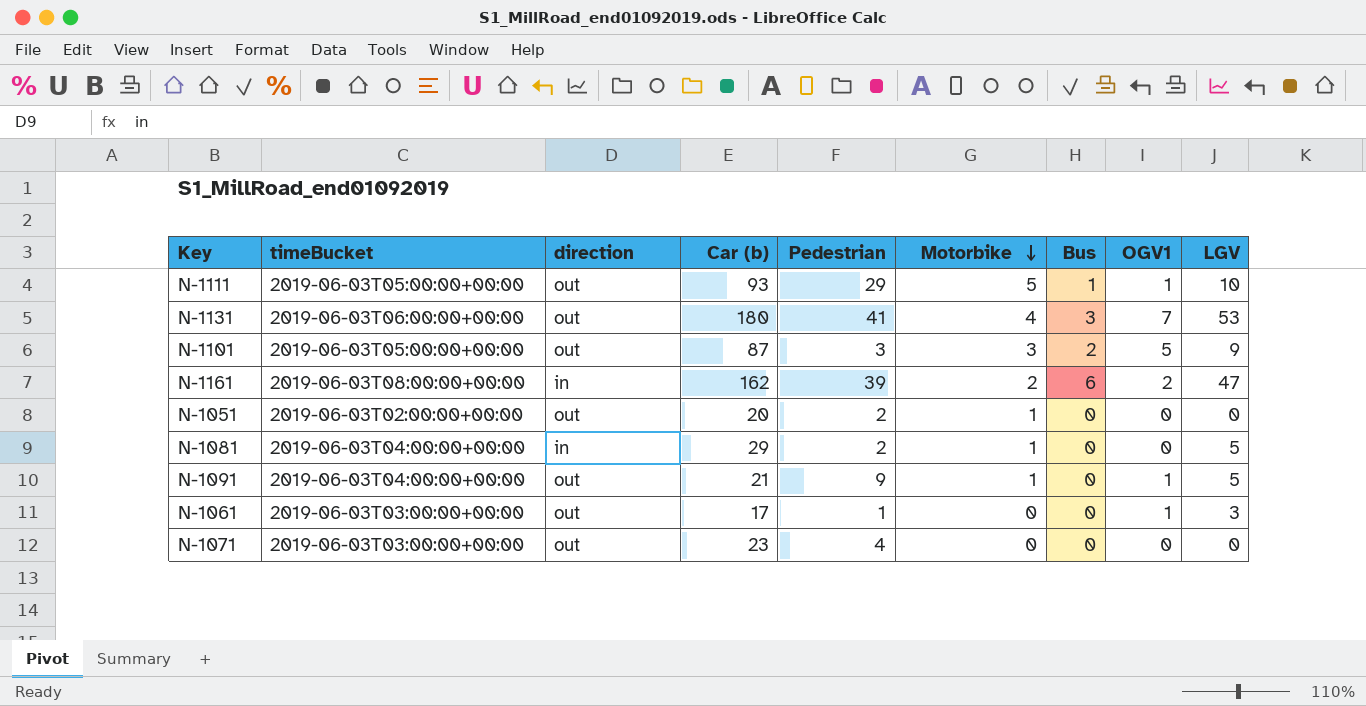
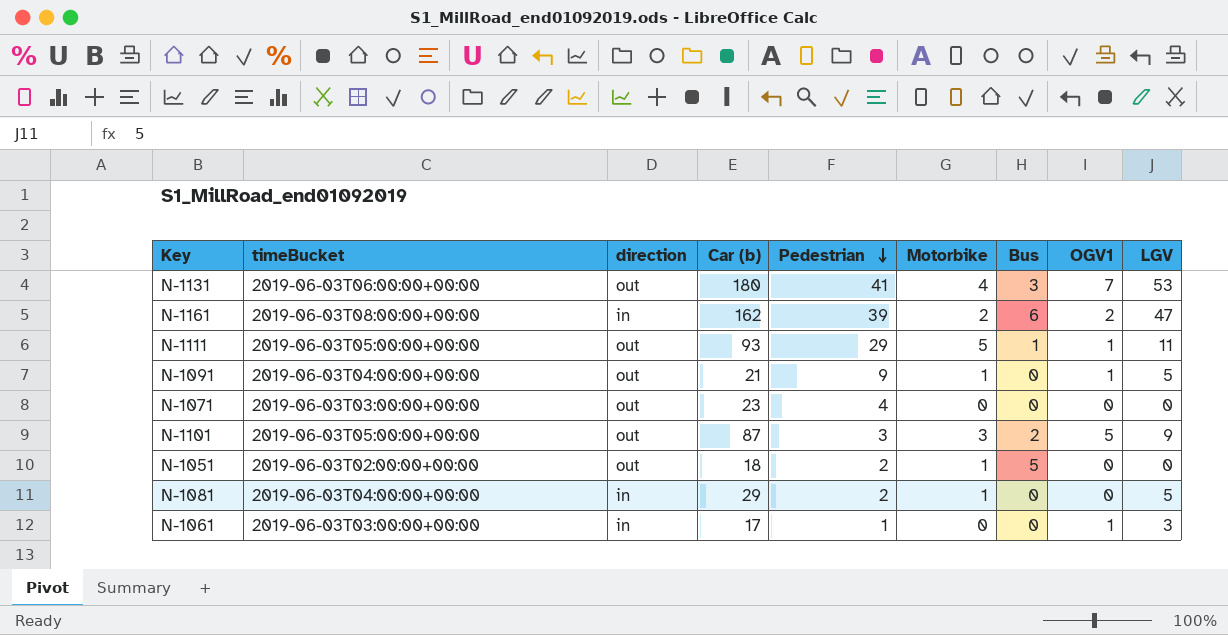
row order: Motorbike descending -> Pedestrian descending
N-1111 | LGV: 10 -> 11
N-1051 | Car (b): 20 -> 18
N-1051 | Bus: 0 -> 5
N-1061 | direction: out -> in

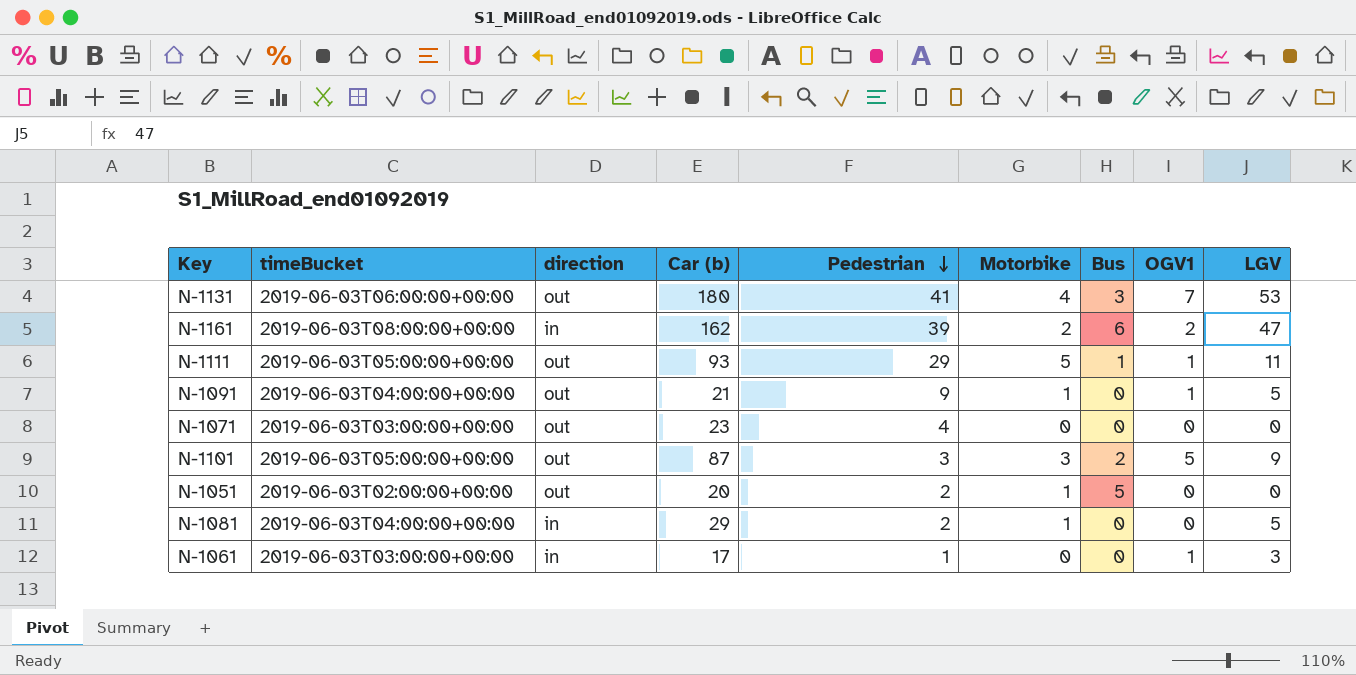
N-1051 | Car (b): 18 -> 20

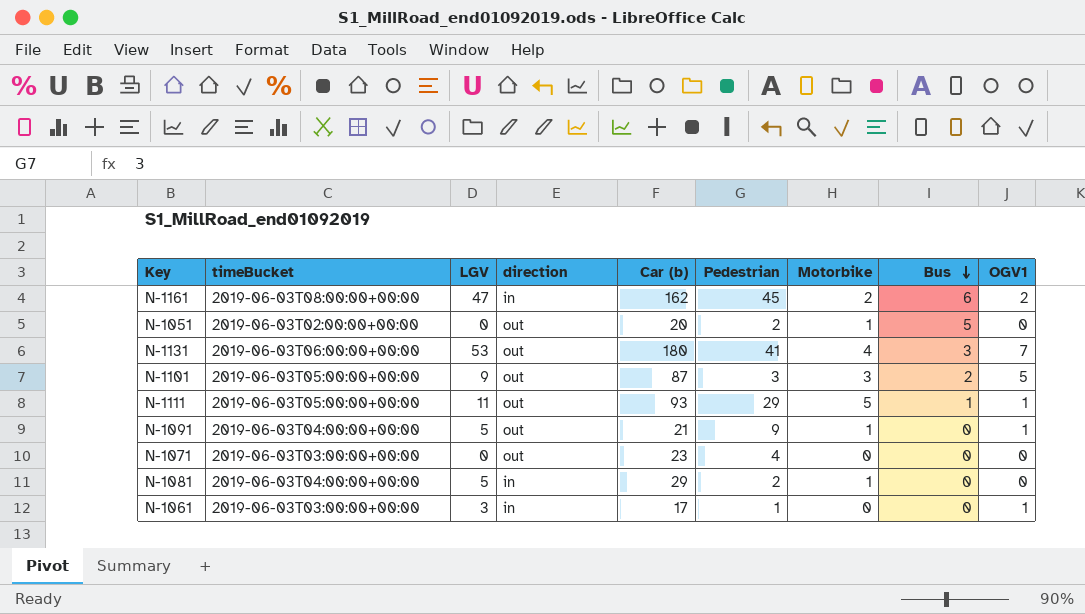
row order: Pedestrian descending -> Bus descending
column LGV | position: 9 -> 3
N-1161 | Pedestrian: 39 -> 45

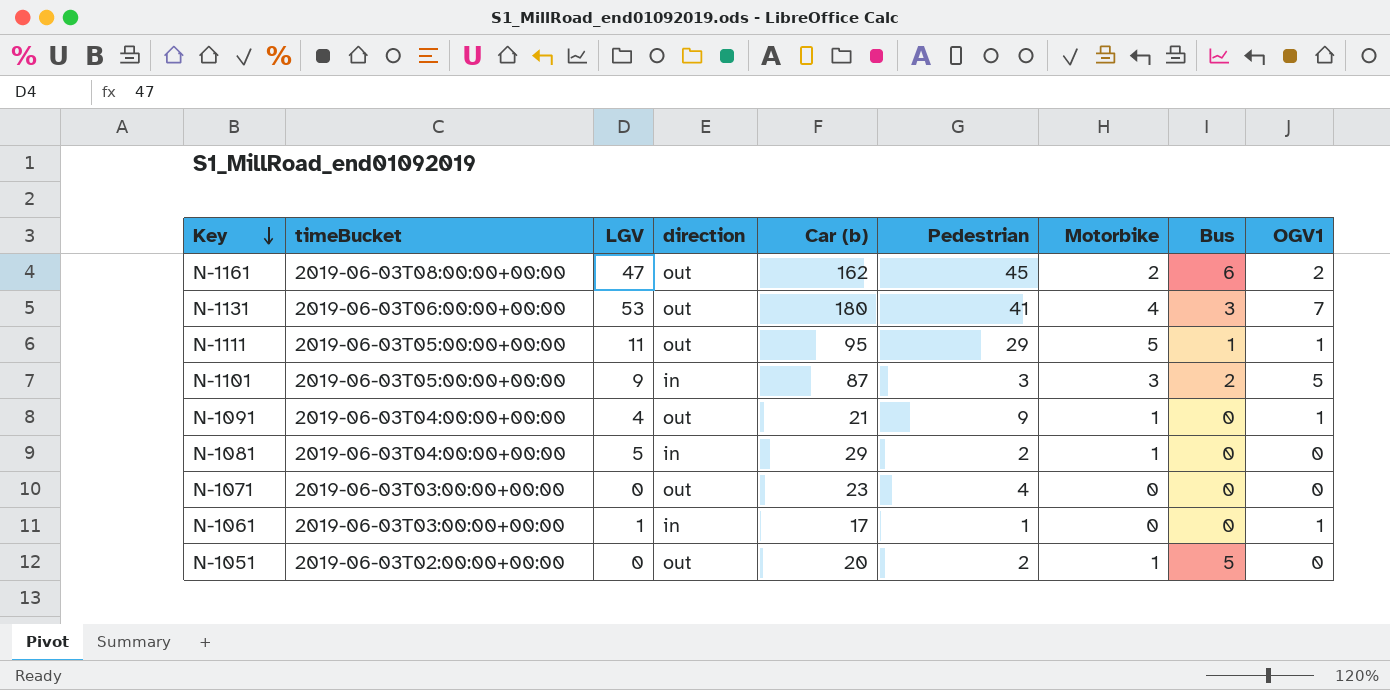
row order: Bus descending -> Key descending
N-1161 | direction: in -> out
N-1111 | Car (b): 93 -> 95
N-1101 | direction: out -> in
N-1091 | LGV: 5 -> 4
N-1061 | LGV: 3 -> 1

